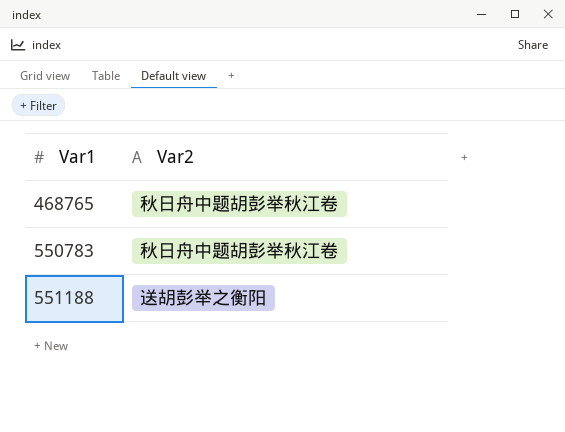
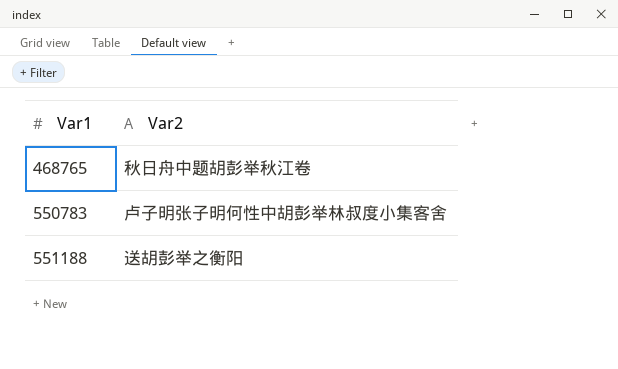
550783 | Var2: 秋日舟中题胡彭举秋江卷 -> 卢子明张子明何性中胡彭举林叔度小集客舍

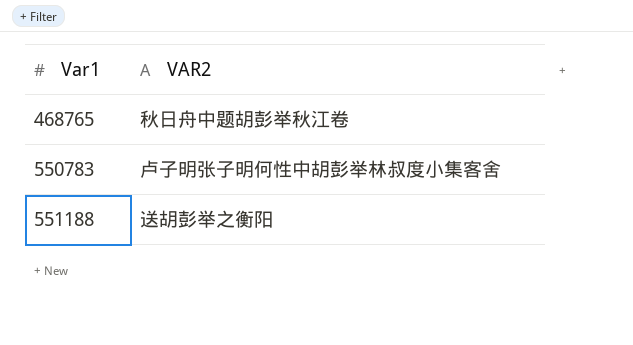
column name: Var2 -> VAR2

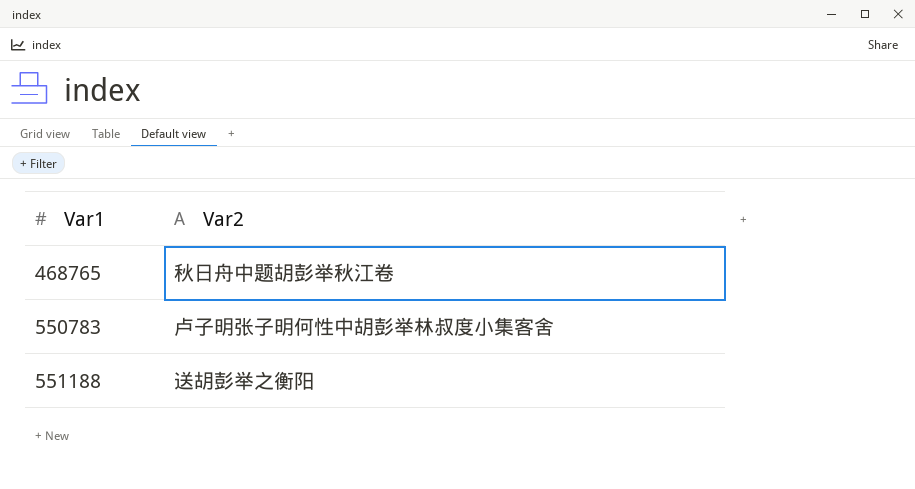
column name: VAR2 -> Var2

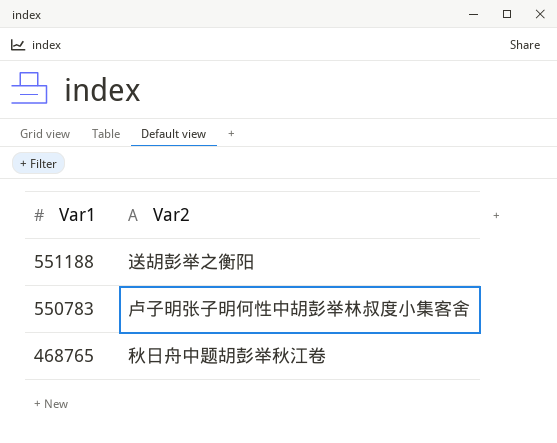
row order: Var1 ascending -> Var1 descending

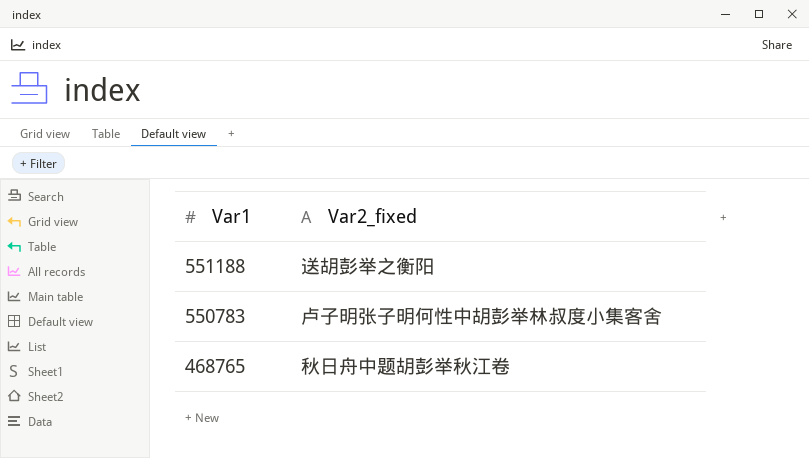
column name: Var2 -> Var2_fixed

